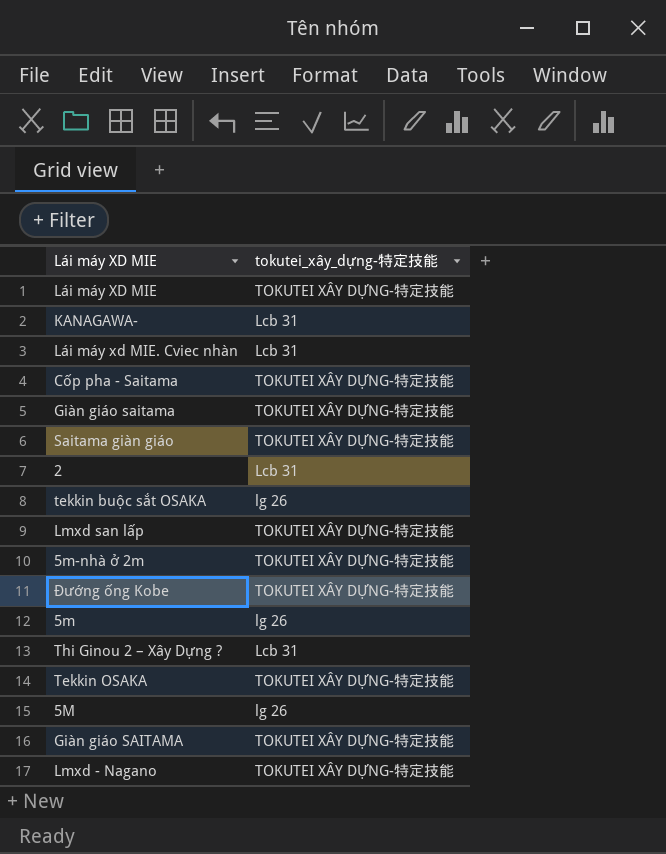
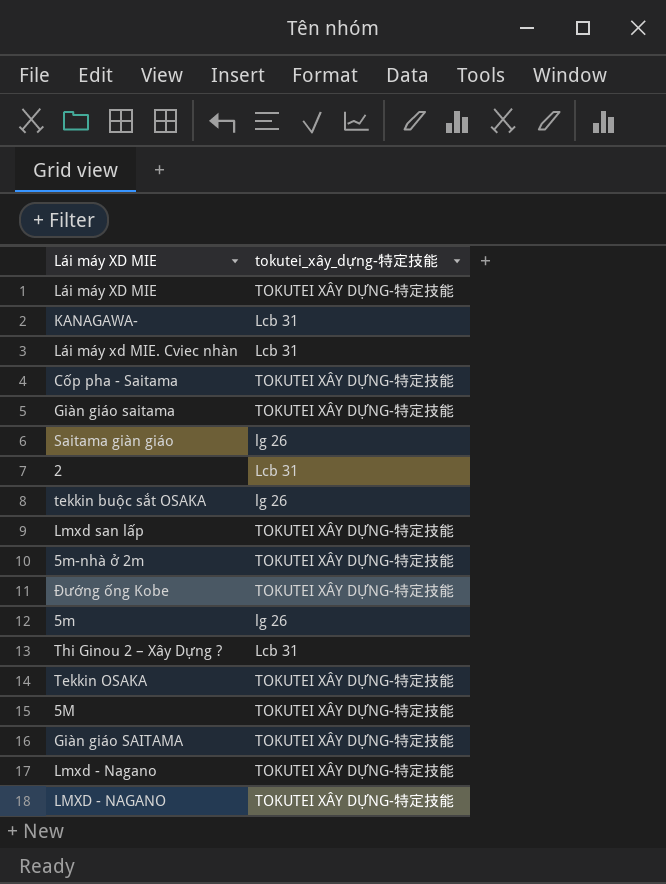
Saitama giàn giáo | tokutei_xây_dựng-特定技能: TOKUTEI XÂY DỰNG-特定技能 -> lg 26
5M | tokutei_xây_dựng-特定技能: lg 26 -> TOKUTEI XÂY DỰNG-特定技能
row LMXD - NAGANO: none -> TOKUTEI XÂY DỰNG-特定技能

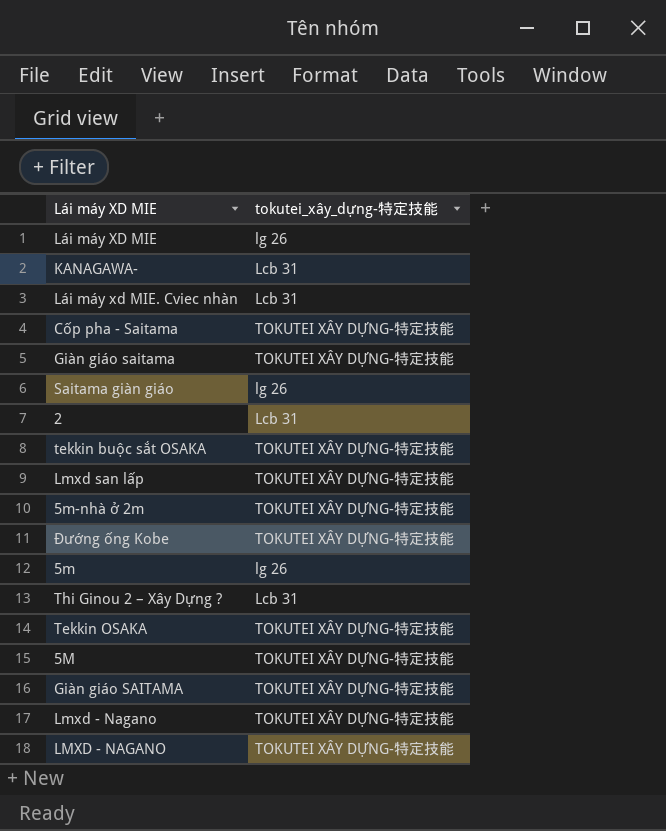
Lái máy XD MIE | tokutei_xây_dựng-特定技能: TOKUTEI XÂY DỰNG-特定技能 -> lg 26
tekkin buộc sắt OSAKA | tokutei_xây_dựng-特定技能: lg 26 -> TOKUTEI XÂY DỰNG-特定技能

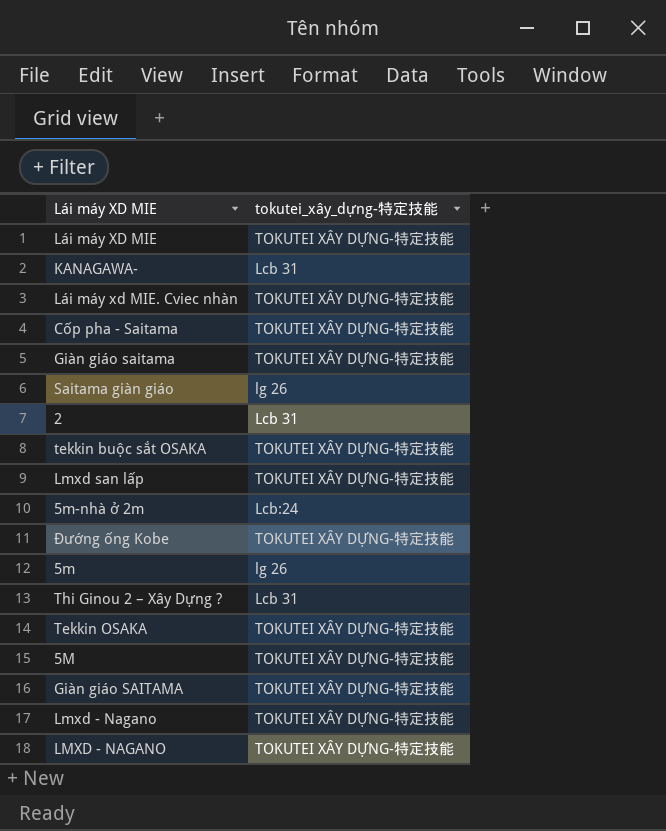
Lái máy XD MIE | tokutei_xây_dựng-特定技能: lg 26 -> TOKUTEI XÂY DỰNG-特定技能
Lái máy xd MIE. Cviec nhàn | tokutei_xây_dựng-特定技能: Lcb 31 -> TOKUTEI XÂY DỰNG-特定技能
5m-nhà ở 2m | tokutei_xây_dựng-特定技能: TOKUTEI XÂY DỰNG-特定技能 -> Lcb:24

